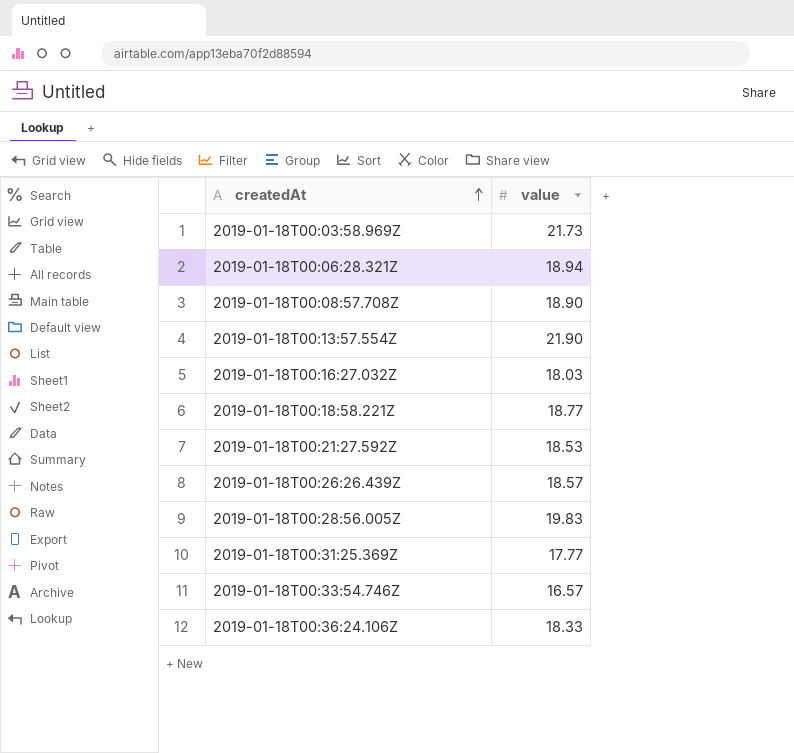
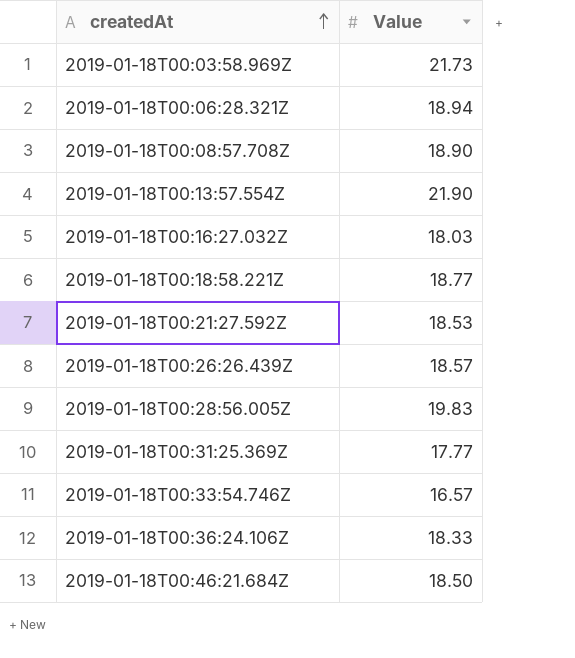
column name: value -> Value
row 2019-01-18T00:46:21.684Z: none -> 18.50

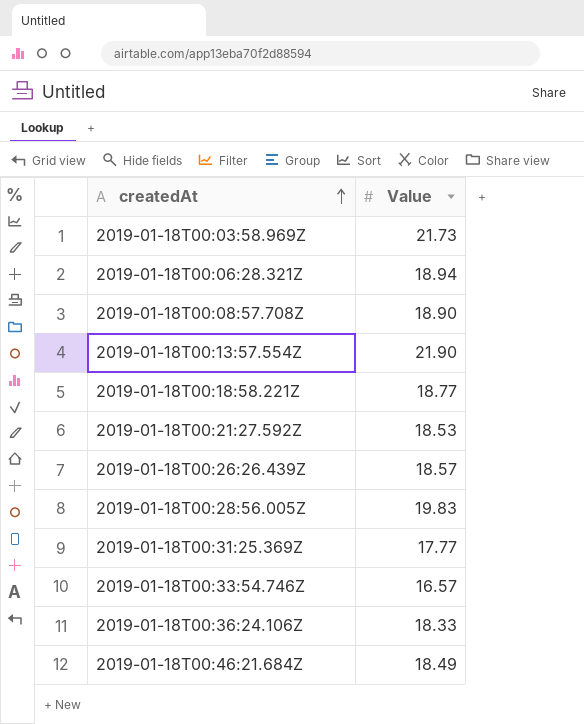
row 2019-01-18T00:16:27.032Z: 18.03 -> none
2019-01-18T00:46:21.684Z | Value: 18.50 -> 18.49

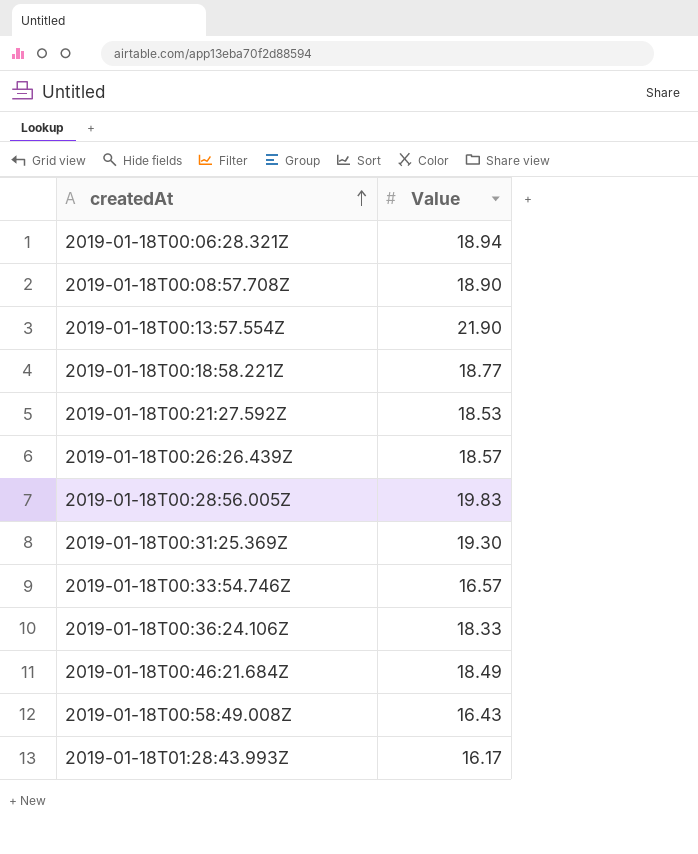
row 2019-01-18T00:03:58.969Z: 21.73 -> none
2019-01-18T00:31:25.369Z | Value: 17.77 -> 19.30
row 2019-01-18T00:58:49.008Z: none -> 16.43
row 2019-01-18T01:28:43.993Z: none -> 16.17

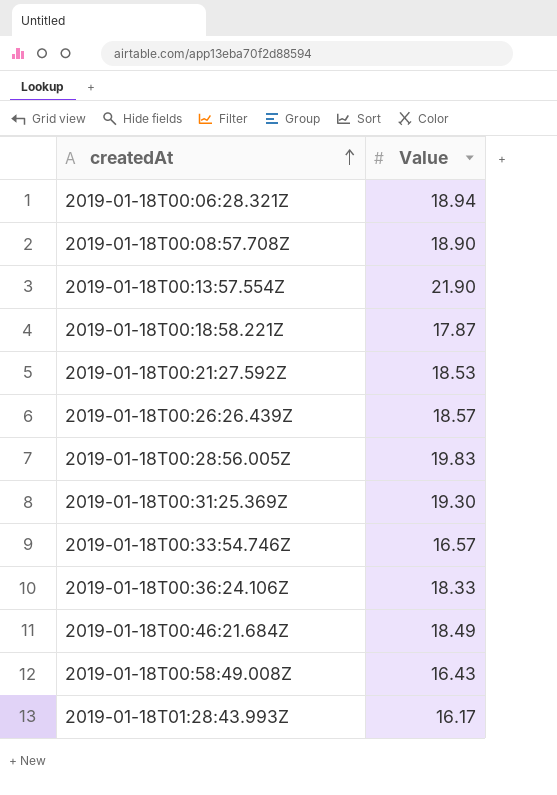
2019-01-18T00:18:58.221Z | Value: 18.77 -> 17.87

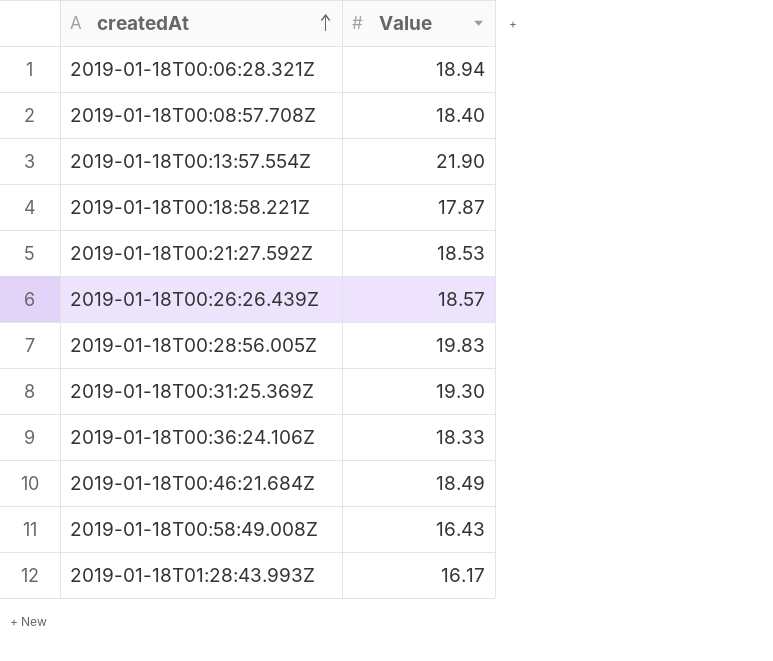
row 2019-01-18T00:33:54.746Z: 16.57 -> none
2019-01-18T00:08:57.708Z | Value: 18.90 -> 18.40

